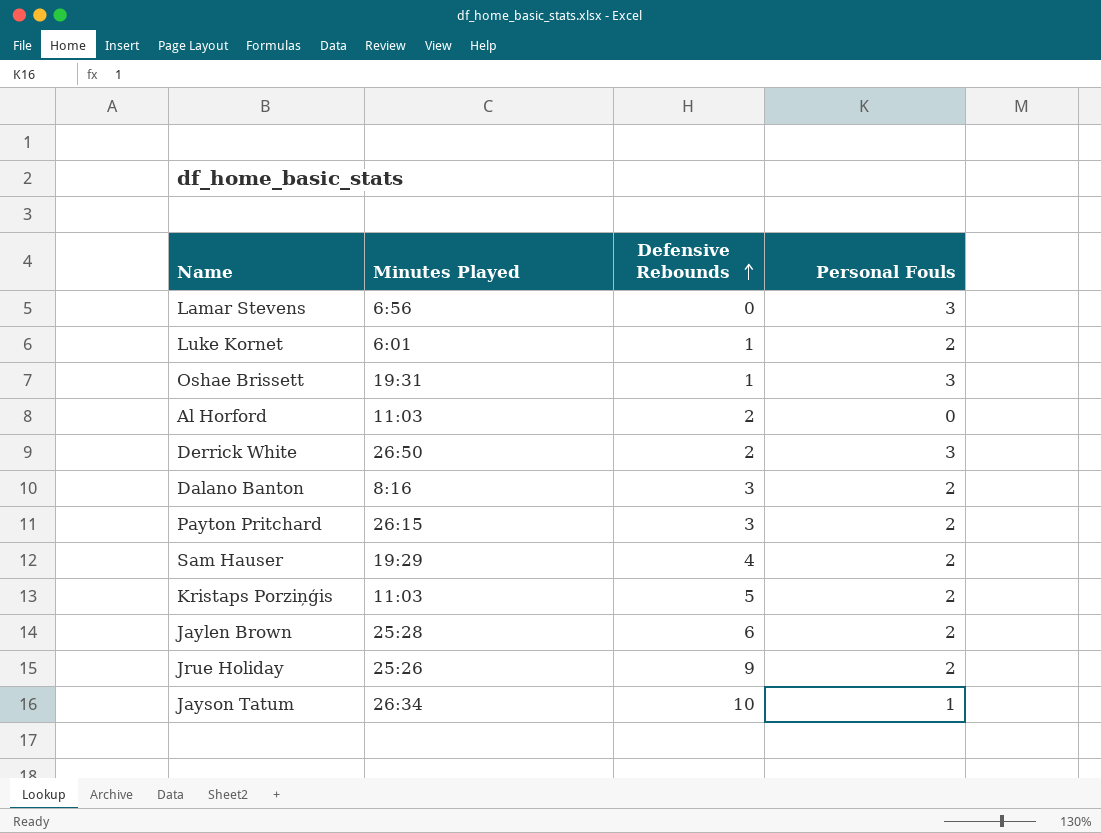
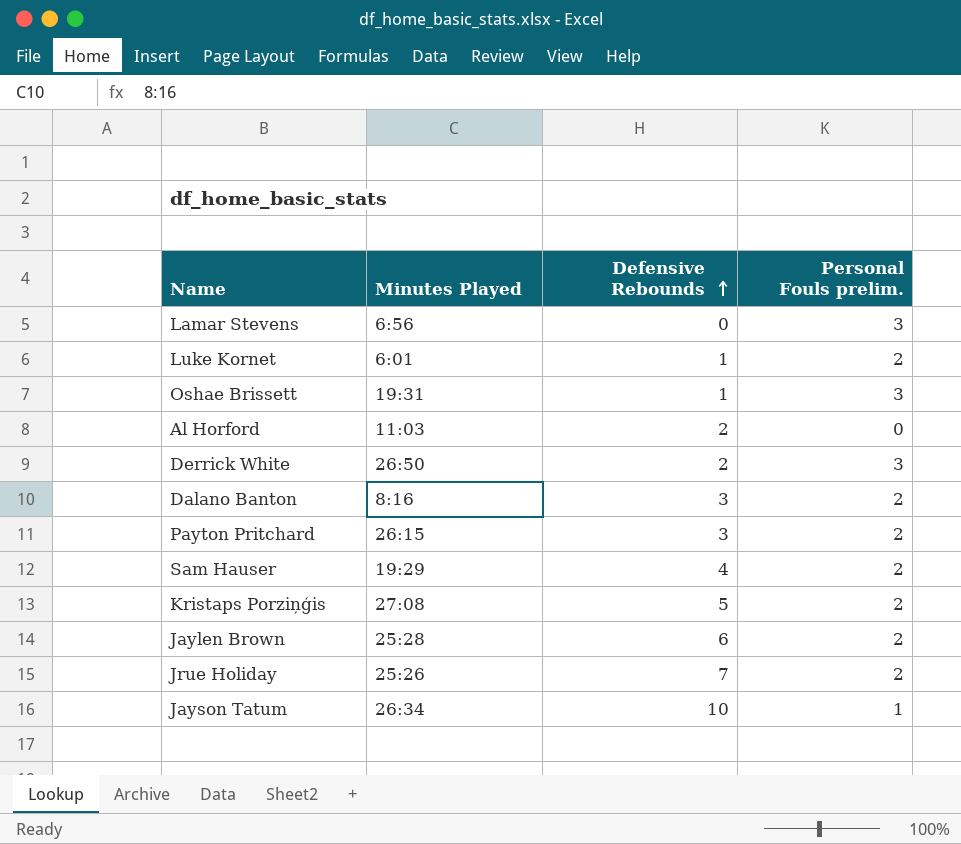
column name: Personal Fouls -> Personal Fouls prelim.
Kristaps Porziņģis | Minutes Played: 11:03 -> 27:08
Jrue Holiday | Defensive Rebounds: 9 -> 7

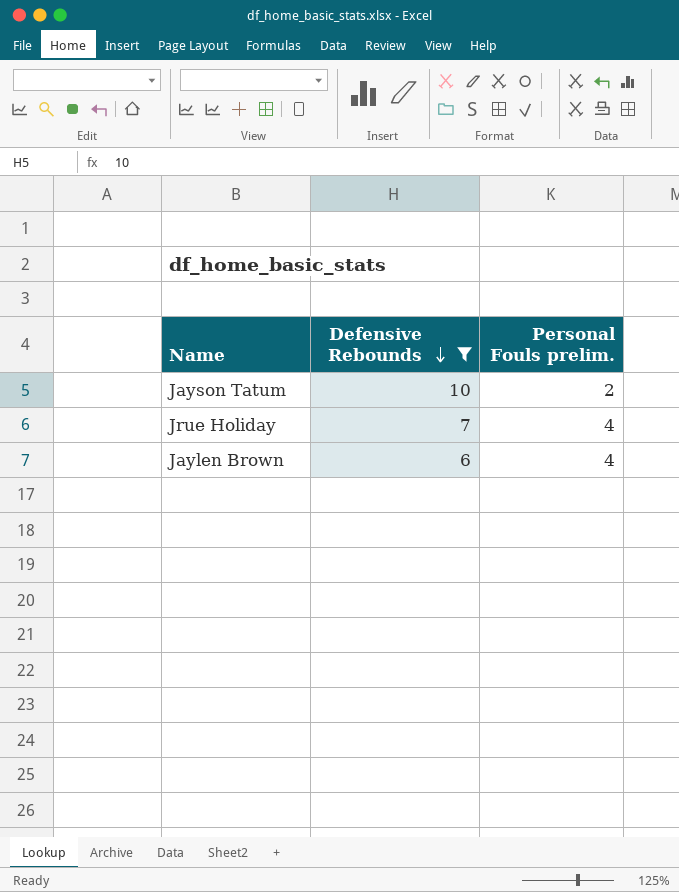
filter: none -> Defensive Rebounds >= 6
row order: Defensive Rebounds ascending -> Defensive Rebounds descending
column Minutes Played | position: 2 -> none
Jayson Tatum | Personal Fouls prelim.: 1 -> 2
Jrue Holiday | Personal Fouls prelim.: 2 -> 4
Jaylen Brown | Personal Fouls prelim.: 2 -> 4

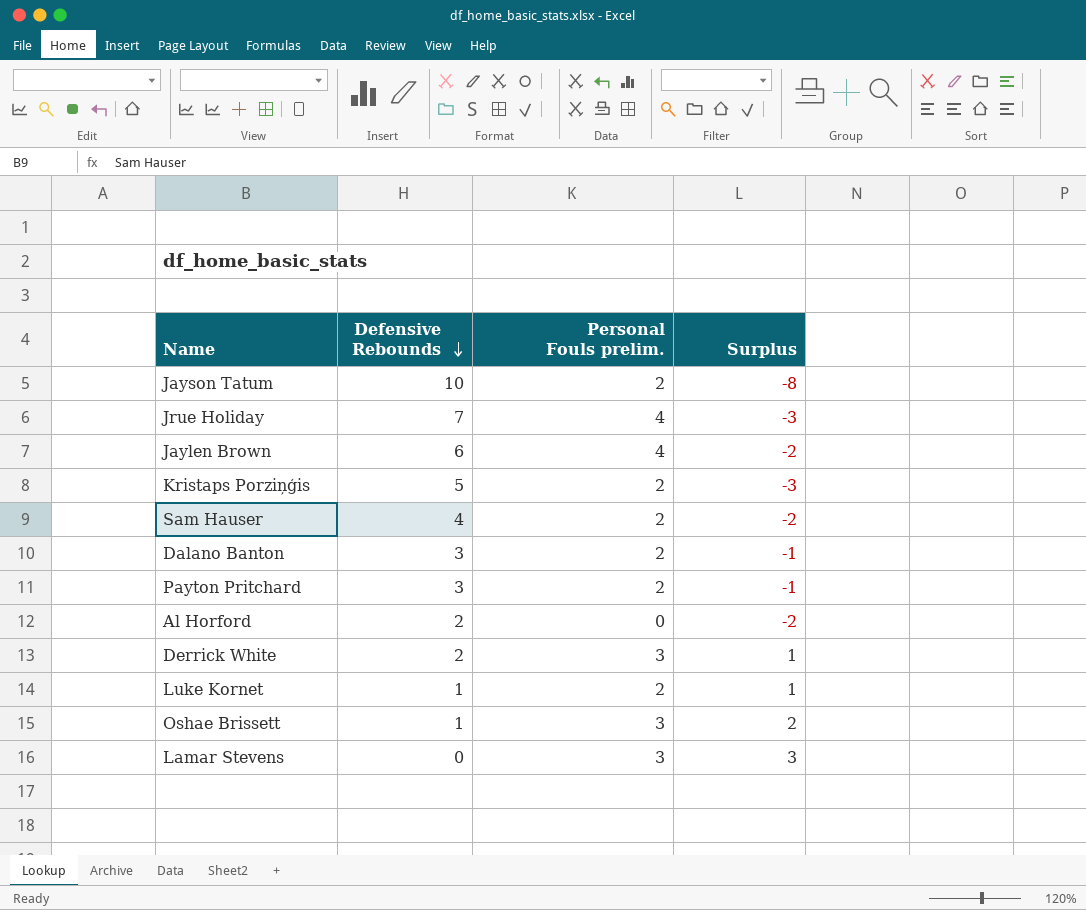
filter: Defensive Rebounds >= 6 -> none
column Surplus | formula: none -> [Personal Fouls prelim.] - [Defensive Rebounds]

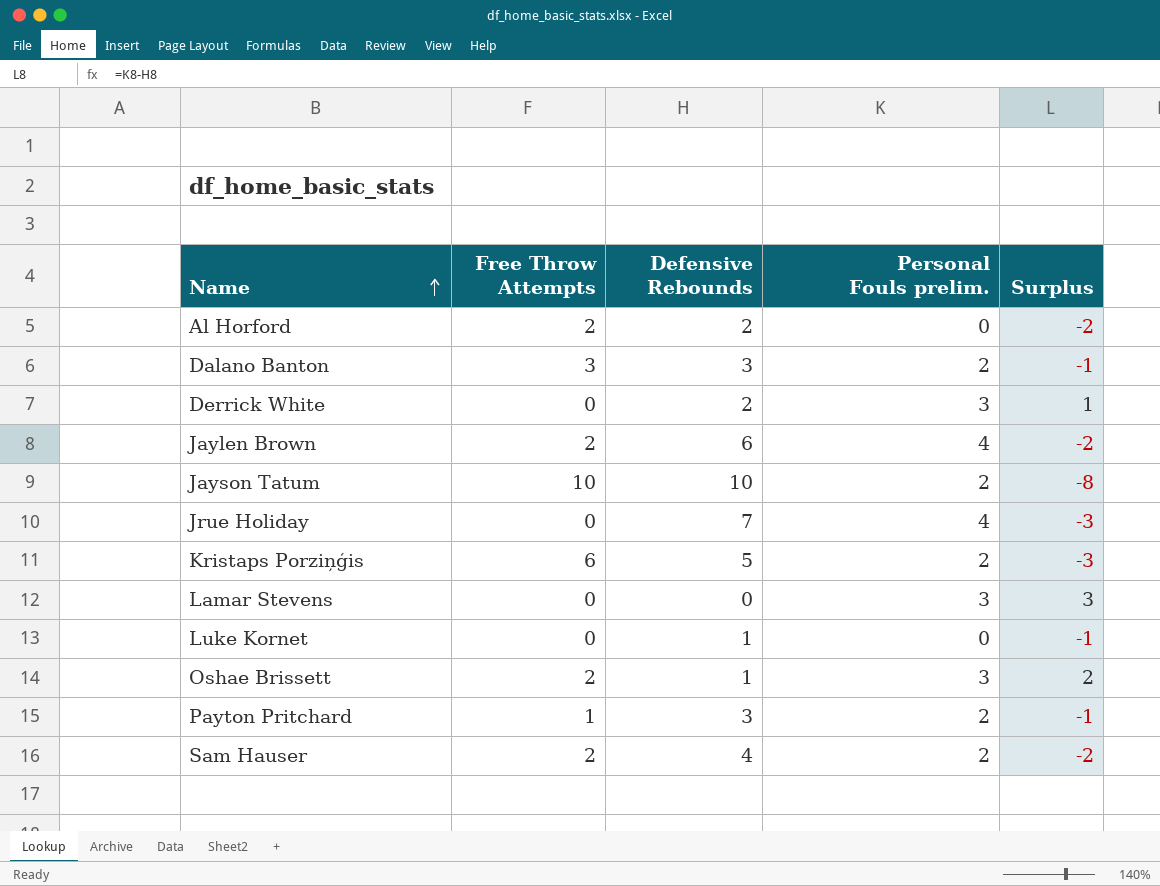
row order: Defensive Rebounds descending -> Name ascending
column Free Throw Attempts | position: none -> 2
Luke Kornet | Personal Fouls prelim.: 2 -> 0
Luke Kornet | Surplus: 1 -> -1

